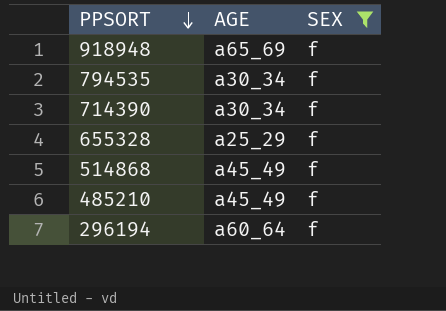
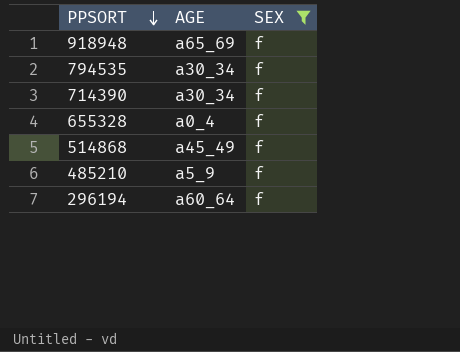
655328 | AGE: a25_29 -> a0_4
485210 | AGE: a45_49 -> a5_9

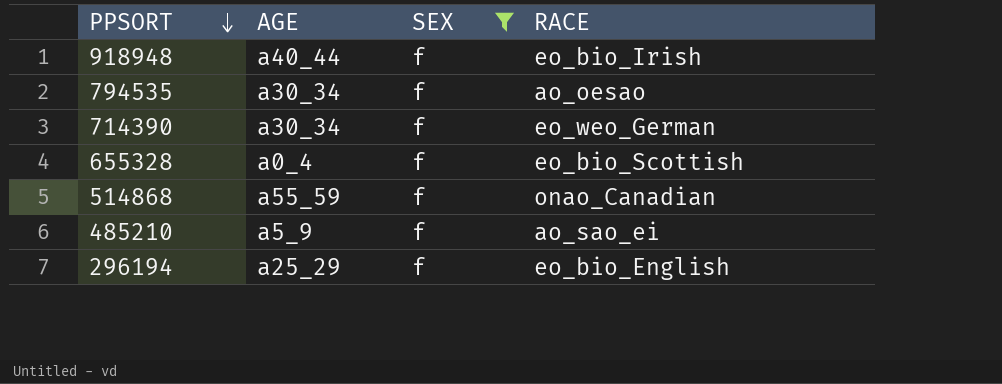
column RACE | position: none -> 4
918948 | AGE: a65_69 -> a40_44
514868 | AGE: a45_49 -> a55_59
296194 | AGE: a60_64 -> a25_29

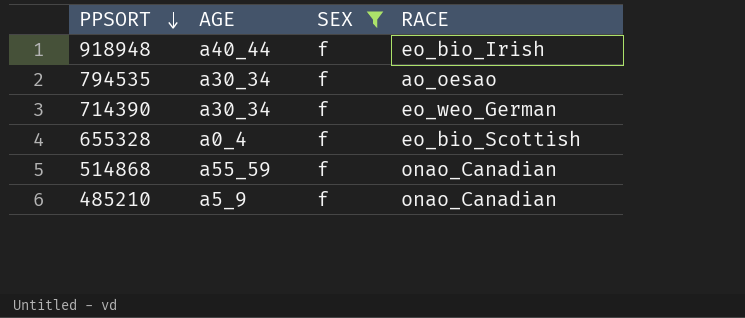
row 296194: a25_29 | f | eo_bio_English -> none
485210 | RACE: ao_sao_ei -> onao_Canadian

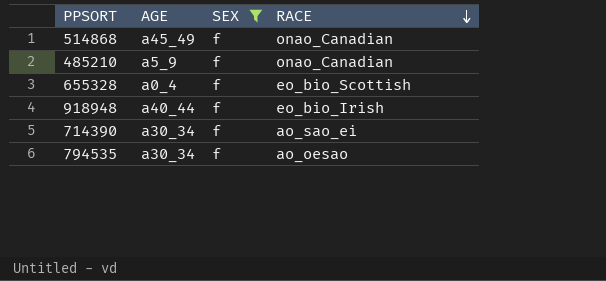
row order: PPSORT descending -> RACE descending
514868 | AGE: a55_59 -> a45_49
714390 | RACE: eo_weo_German -> ao_sao_ei

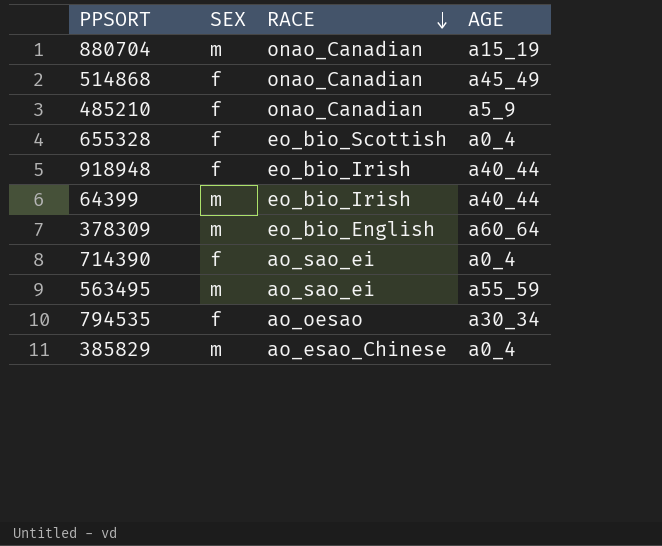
filter: SEX = f -> none
column AGE | position: 2 -> 4
714390 | AGE: a30_34 -> a0_4

